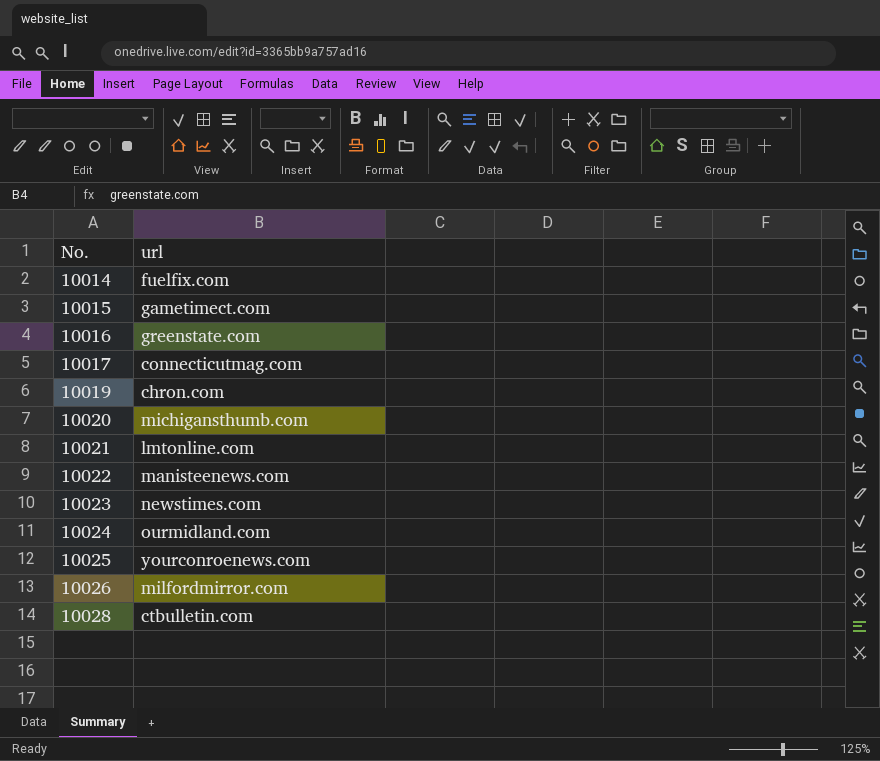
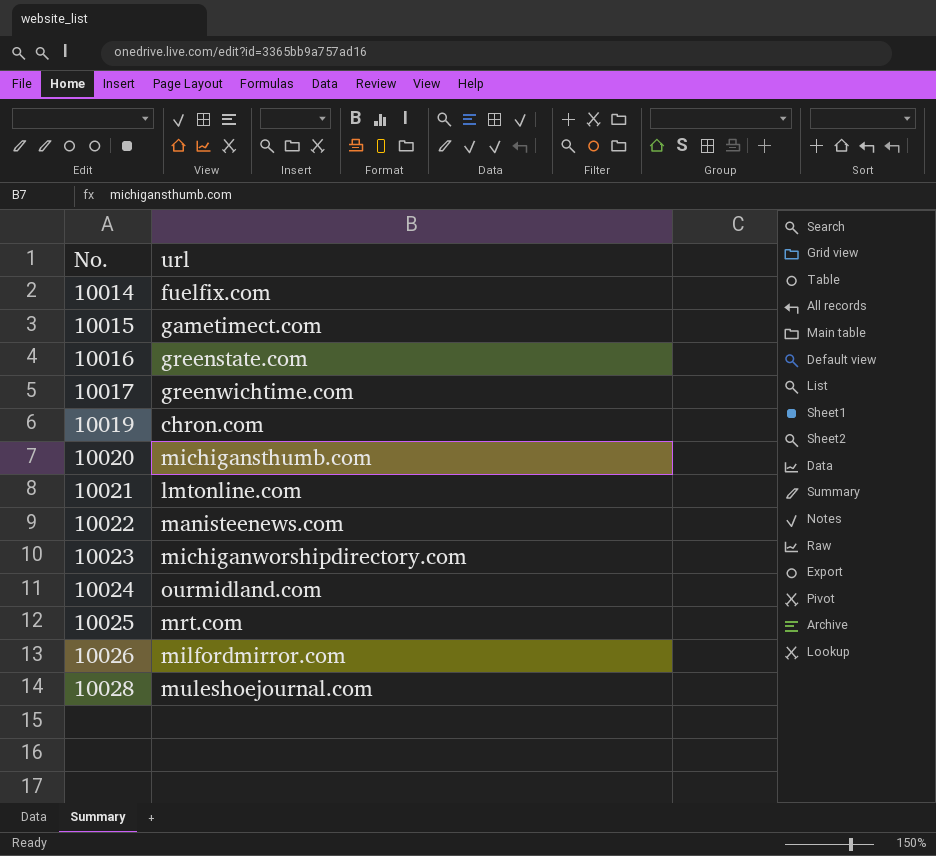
10017 | url: connecticutmag.com -> greenwichtime.com
10023 | url: newstimes.com -> michiganworshipdirectory.com
10025 | url: yourconroenews.com -> mrt.com
10028 | url: ctbulletin.com -> muleshoejournal.com

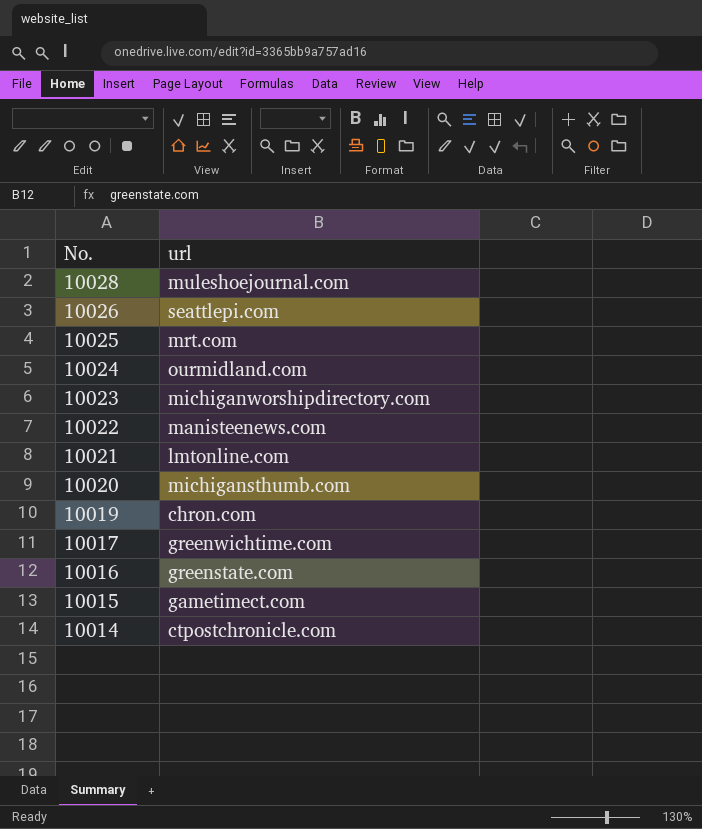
row order: No. ascending -> No. descending
10026 | url: milfordmirror.com -> seattlepi.com
10014 | url: fuelfix.com -> ctpostchronicle.com

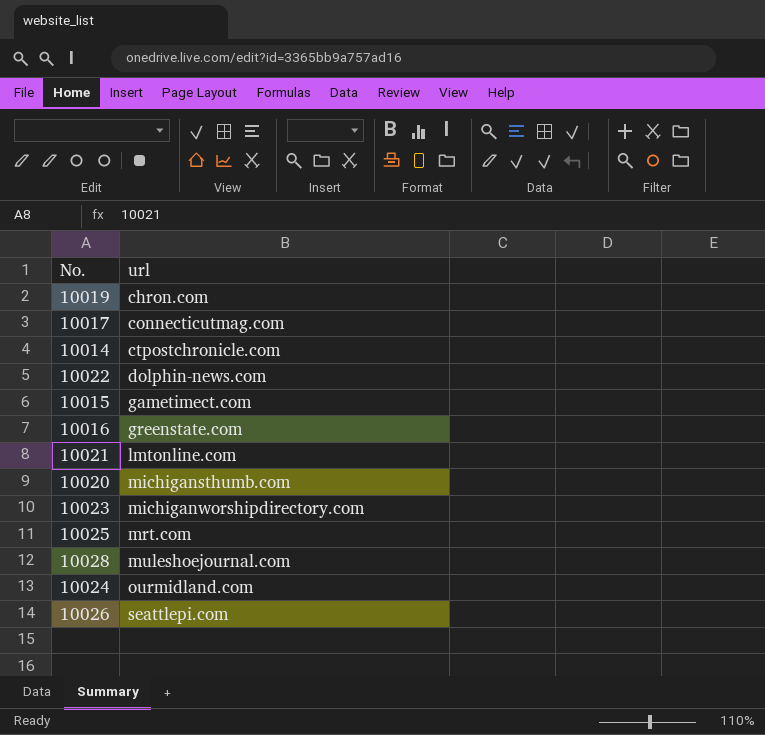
row order: No. descending -> url ascending
10017 | url: greenwichtime.com -> connecticutmag.com
10022 | url: manisteenews.com -> dolphin-news.com

